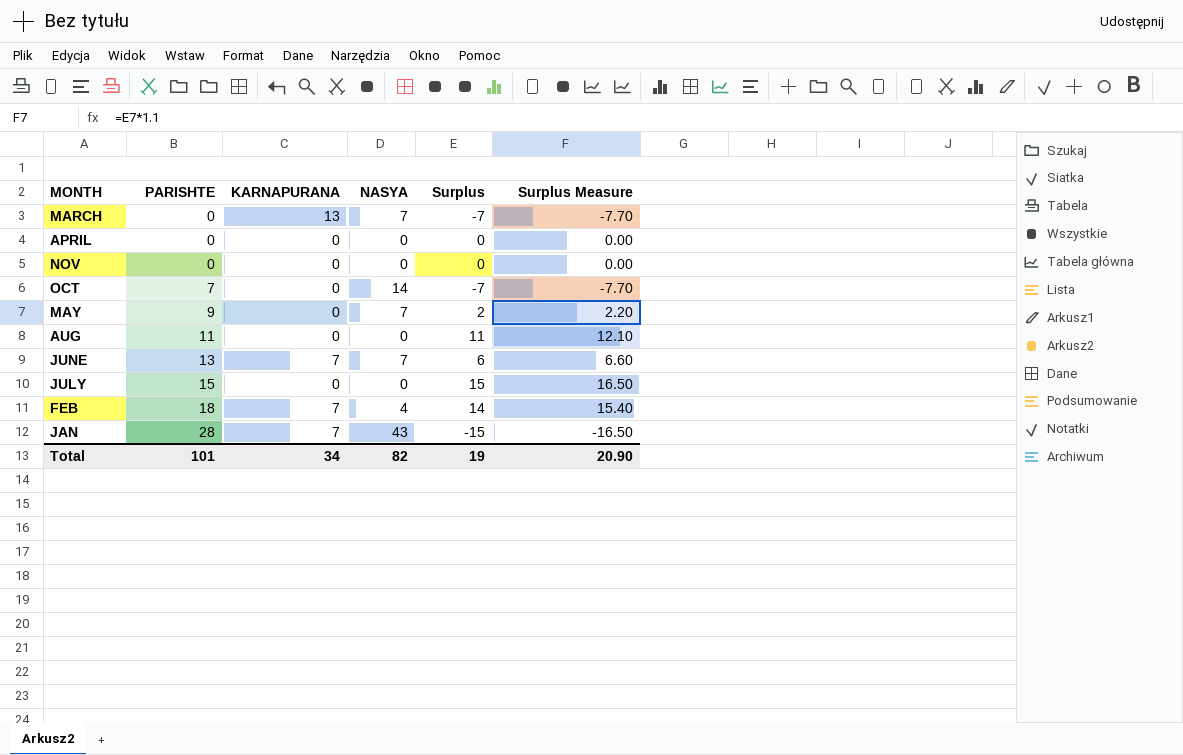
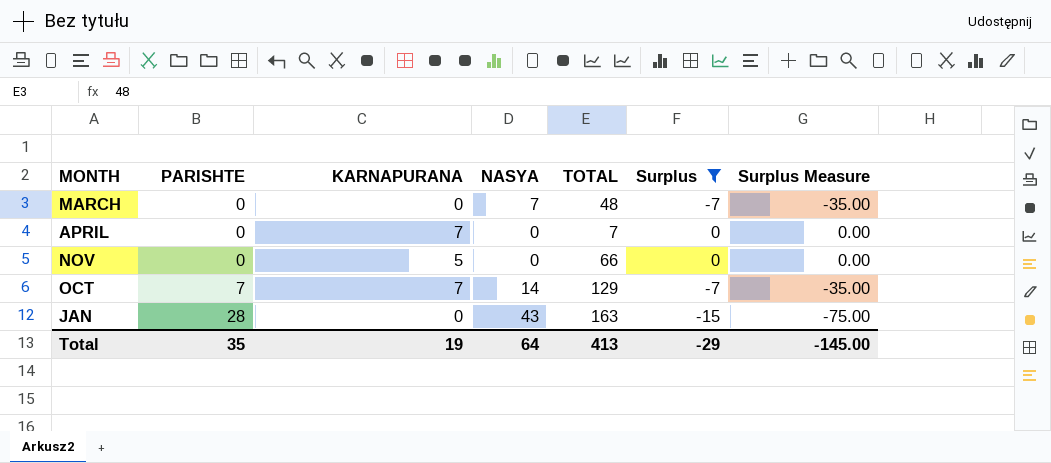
filter: none -> Surplus <= 0
column TOTAL | position: none -> 5
column Surplus Measure | formula: [Surplus] * 1.1 -> [Surplus] * 5
MARCH | KARNAPURANA: 13 -> 0
APRIL | KARNAPURANA: 0 -> 7
NOV | KARNAPURANA: 0 -> 5
OCT | KARNAPURANA: 0 -> 7
JAN | KARNAPURANA: 7 -> 0
Total | PARISHTE: 101 -> 35
Total | KARNAPURANA: 34 -> 19
Total | NASYA: 82 -> 64
Total | Surplus: 19 -> -29
Total | Surplus Measure: 20.90 -> -145.00

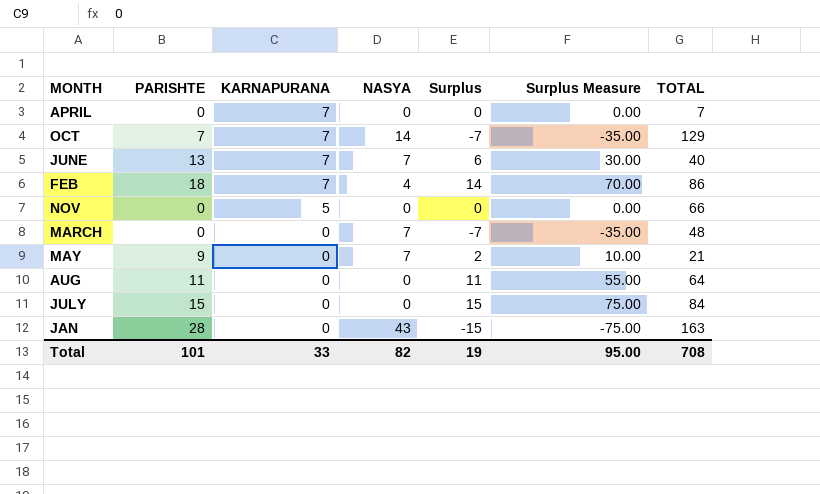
filter: Surplus <= 0 -> none
row order: PARISHTE ascending -> KARNAPURANA descending
column TOTAL | position: 5 -> 7
Total | PARISHTE: 35 -> 101
Total | KARNAPURANA: 19 -> 33
Total | NASYA: 64 -> 82
Total | Surplus: -29 -> 19
Total | Surplus Measure: -145.00 -> 95.00
Total | TOTAL: 413 -> 708

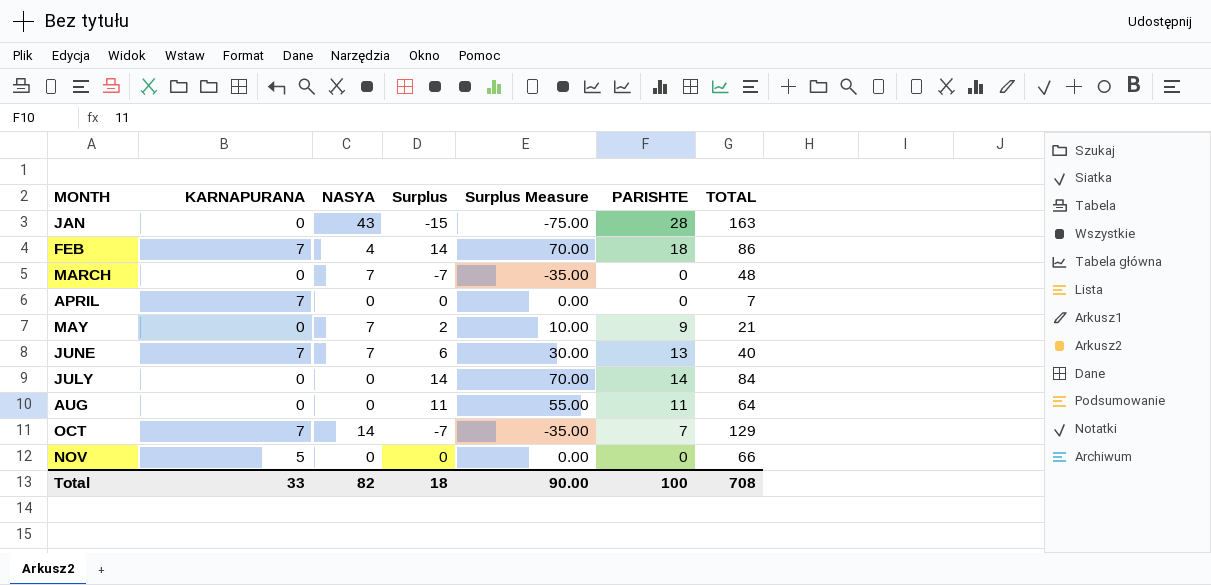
row order: KARNAPURANA descending -> MONTH ascending
column PARISHTE | position: 2 -> 6
JULY | Surplus: 15 -> 14
JULY | Surplus Measure: 75.00 -> 70.00
JULY | PARISHTE: 15 -> 14
Total | Surplus: 19 -> 18
Total | Surplus Measure: 95.00 -> 90.00
Total | PARISHTE: 101 -> 100

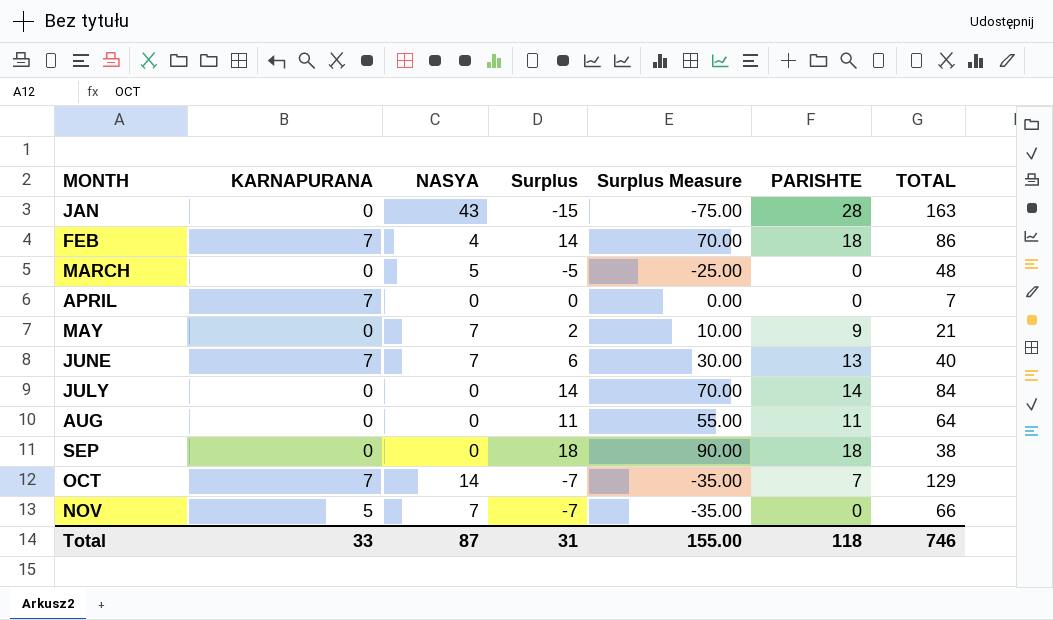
MARCH | NASYA: 7 -> 5
MARCH | Surplus: -7 -> -5
MARCH | Surplus Measure: -35.00 -> -25.00
row SEP: none -> 0 | 0 | 18 | 90.00 | 18 | 38
NOV | NASYA: 0 -> 7
NOV | Surplus: 0 -> -7
NOV | Surplus Measure: 0.00 -> -35.00
Total | NASYA: 82 -> 87
Total | Surplus: 18 -> 31
Total | Surplus Measure: 90.00 -> 155.00
Total | PARISHTE: 100 -> 118
Total | TOTAL: 708 -> 746

